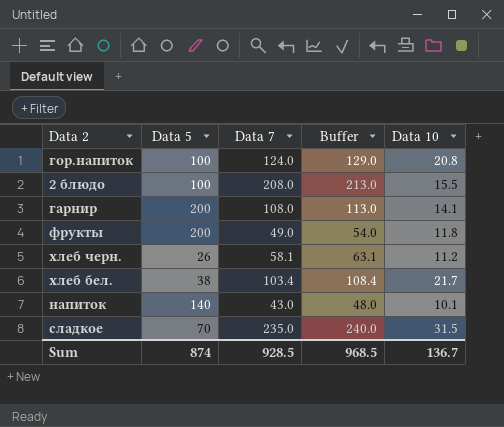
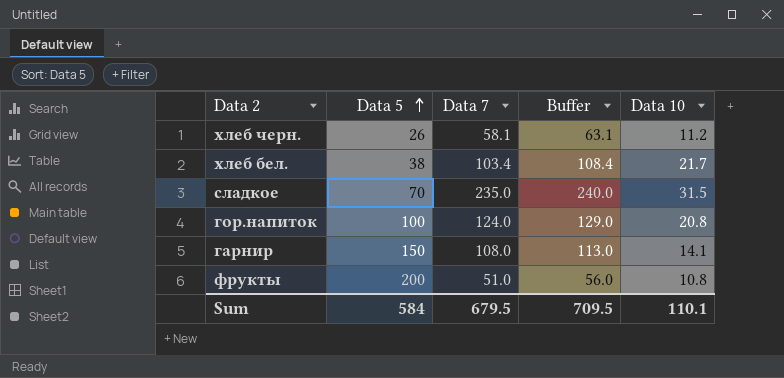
row order: none -> Data 5 ascending
row 2 блюдо: 100 | 208.0 | 213.0 | 15.5 -> none
row напиток: 140 | 43.0 | 48.0 | 10.1 -> none
гарнир | Data 5: 200 -> 150
фрукты | Data 7: 49.0 -> 51.0
фрукты | Buffer: 54.0 -> 56.0
фрукты | Data 10: 11.8 -> 10.8
Sum | Data 5: 874 -> 584
Sum | Data 7: 928.5 -> 679.5
Sum | Buffer: 968.5 -> 709.5
Sum | Data 10: 136.7 -> 110.1

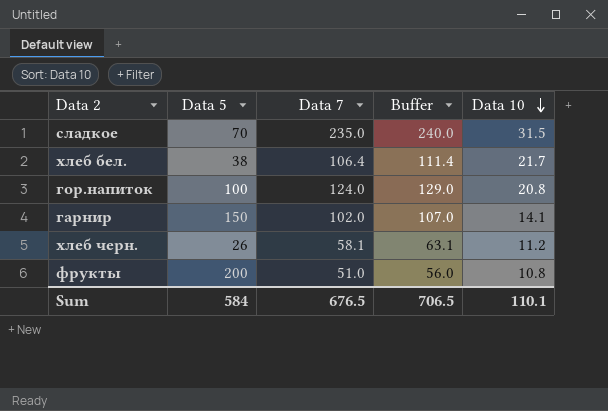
row order: Data 5 ascending -> Data 10 descending
хлеб бел. | Data 7: 103.4 -> 106.4
хлеб бел. | Buffer: 108.4 -> 111.4
гарнир | Data 7: 108.0 -> 102.0
гарнир | Buffer: 113.0 -> 107.0
Sum | Data 7: 679.5 -> 676.5
Sum | Buffer: 709.5 -> 706.5

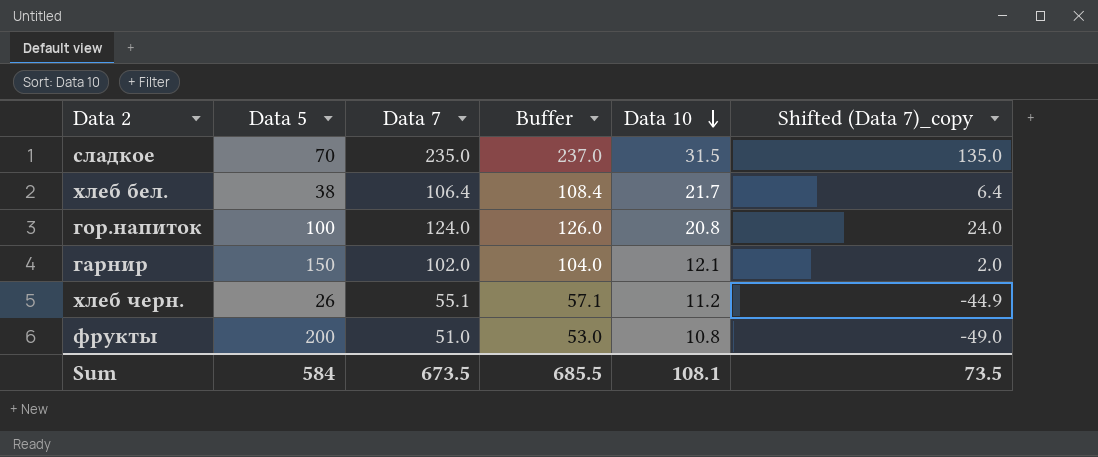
column Buffer | formula: [Data 7] + 5 -> [Data 7] + 2
column Shifted (Data 7)_copy | formula: none -> [Data 7] - 100
гарнир | Data 10: 14.1 -> 12.1
хлеб черн. | Data 7: 58.1 -> 55.1
Sum | Data 7: 676.5 -> 673.5
Sum | Buffer: 706.5 -> 685.5
Sum | Data 10: 110.1 -> 108.1

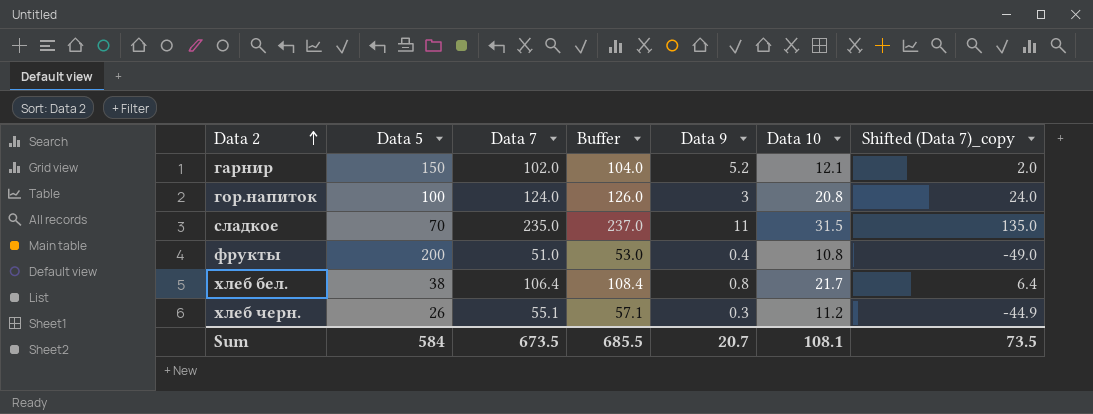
row order: Data 10 descending -> Data 2 ascending
column Data 9 | position: none -> 5

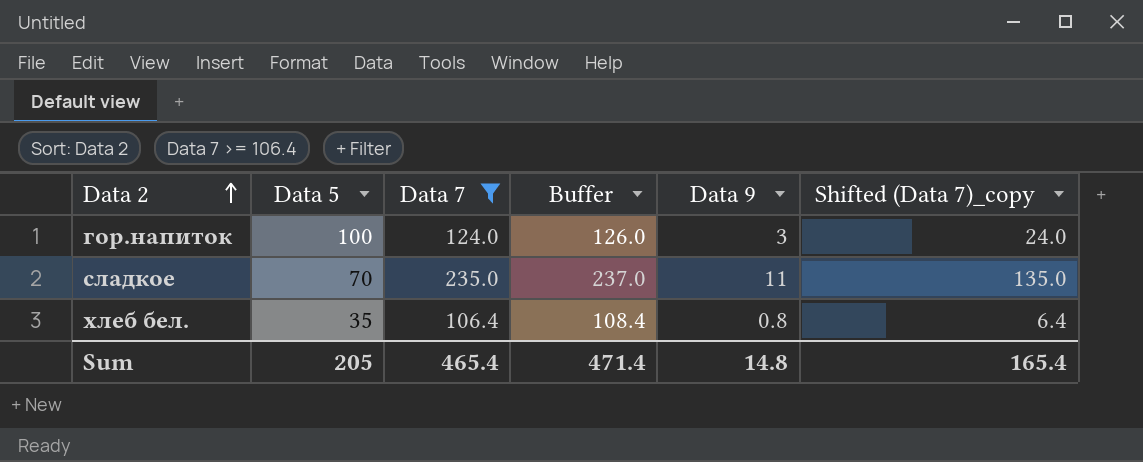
filter: none -> Data 7 >= 106.4
column Data 10 | position: 6 -> none
хлеб бел. | Data 5: 38 -> 35
Sum | Data 5: 584 -> 205
Sum | Data 7: 673.5 -> 465.4
Sum | Buffer: 685.5 -> 471.4
Sum | Data 9: 20.7 -> 14.8
Sum | Shifted (Data 7)_copy: 73.5 -> 165.4

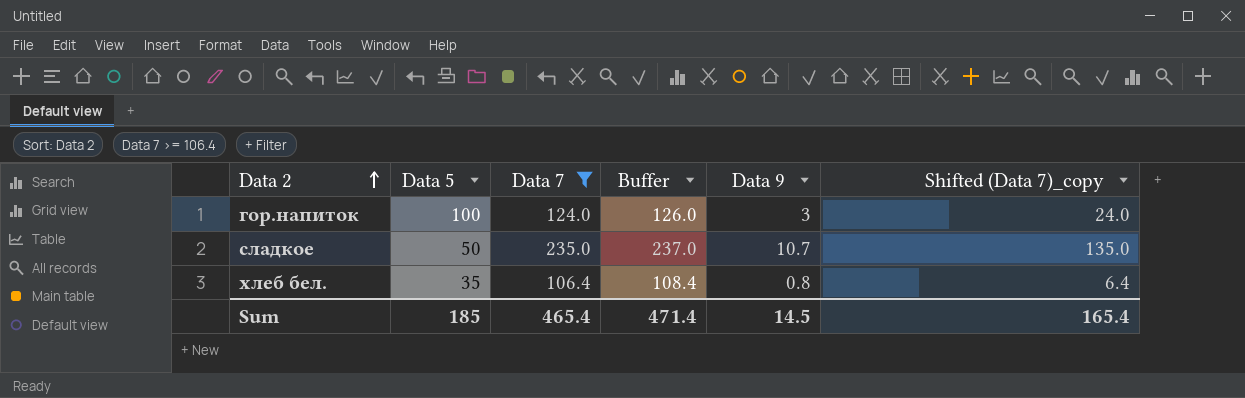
сладкое | Data 5: 70 -> 50
сладкое | Data 9: 11 -> 10.7
Sum | Data 5: 205 -> 185
Sum | Data 9: 14.8 -> 14.5

